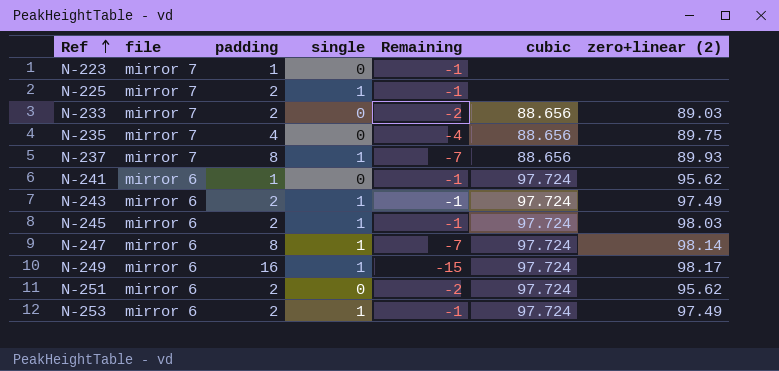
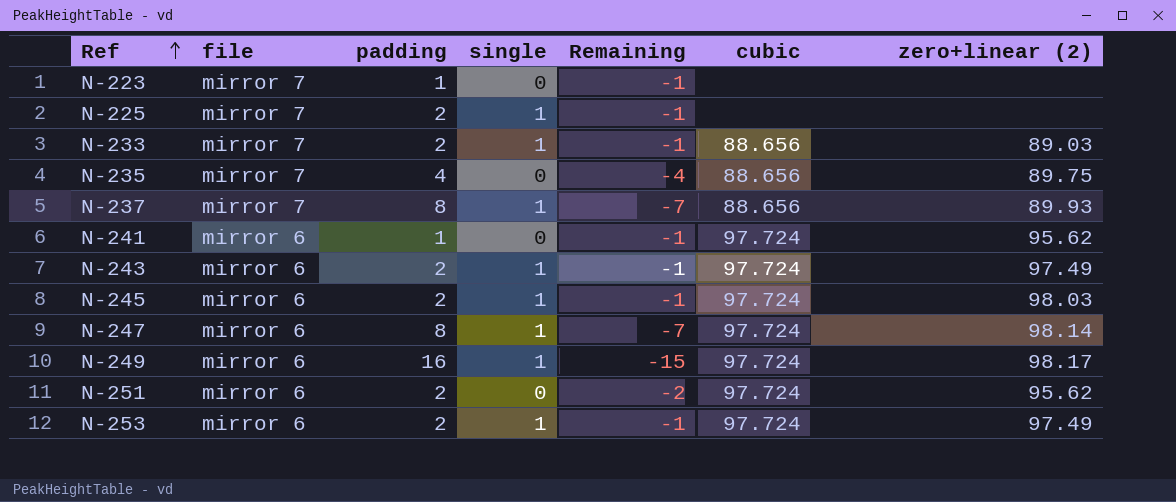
N-233 | single: 0 -> 1
N-233 | Remaining: -2 -> -1

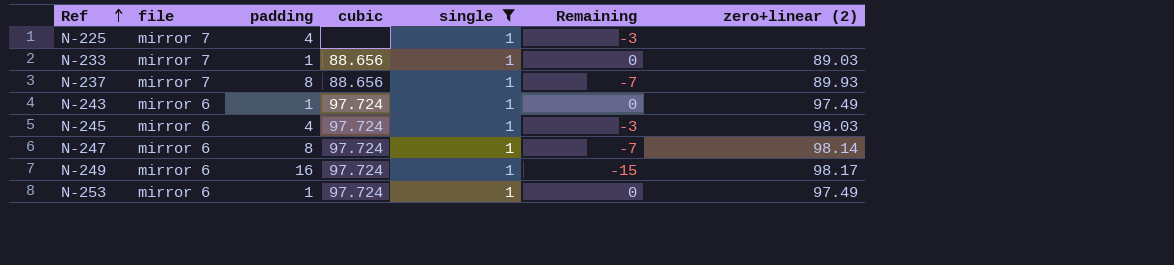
filter: none -> single = 1
column cubic | position: 6 -> 4
N-225 | padding: 2 -> 4
N-225 | Remaining: -1 -> -3
N-233 | padding: 2 -> 1
N-233 | Remaining: -1 -> 0
N-243 | padding: 2 -> 1
N-243 | Remaining: -1 -> 0
N-245 | padding: 2 -> 4
N-245 | Remaining: -1 -> -3
N-253 | padding: 2 -> 1
N-253 | Remaining: -1 -> 0

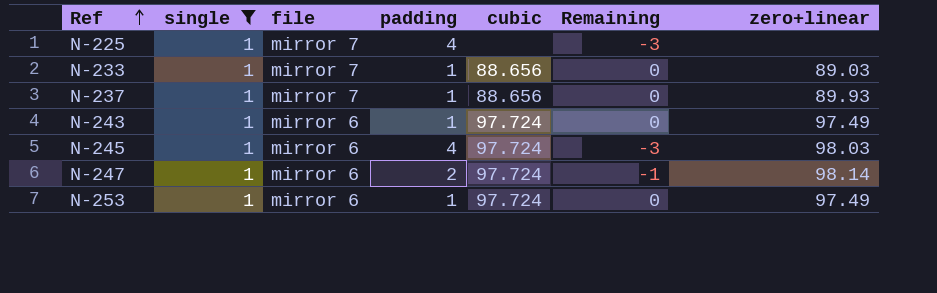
column single | position: 5 -> 2
column name: zero+linear (2) -> zero+linear
row N-249: mirror 6 | 16 | 97.724 | 1 | -15 | 98.17 -> none
N-237 | padding: 8 -> 1
N-237 | Remaining: -7 -> 0
N-247 | padding: 8 -> 2
N-247 | Remaining: -7 -> -1

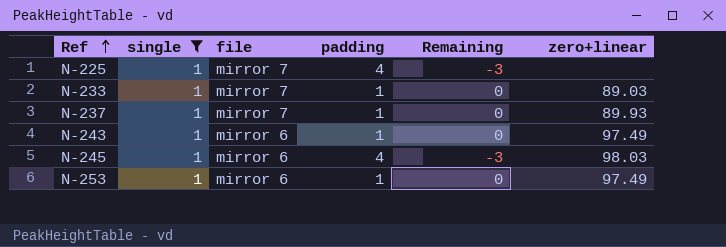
column cubic | position: 5 -> none
row N-247: 1 | mirror 6 | 2 | 97.724 | -1 | 98.14 -> none

